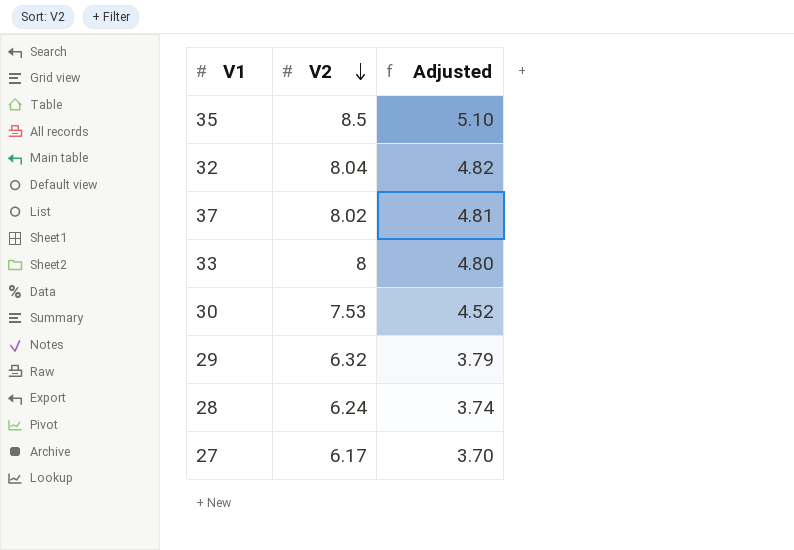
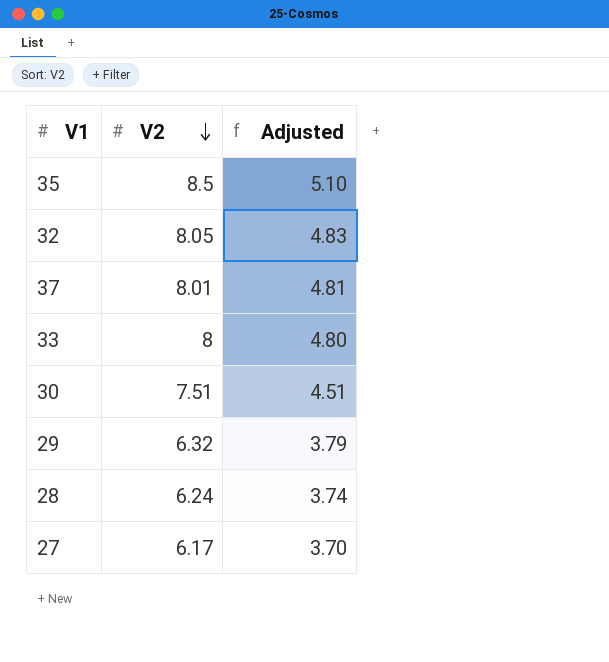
32 | V2: 8.04 -> 8.05
32 | Adjusted: 4.82 -> 4.83
37 | V2: 8.02 -> 8.01
30 | V2: 7.53 -> 7.51
30 | Adjusted: 4.52 -> 4.51

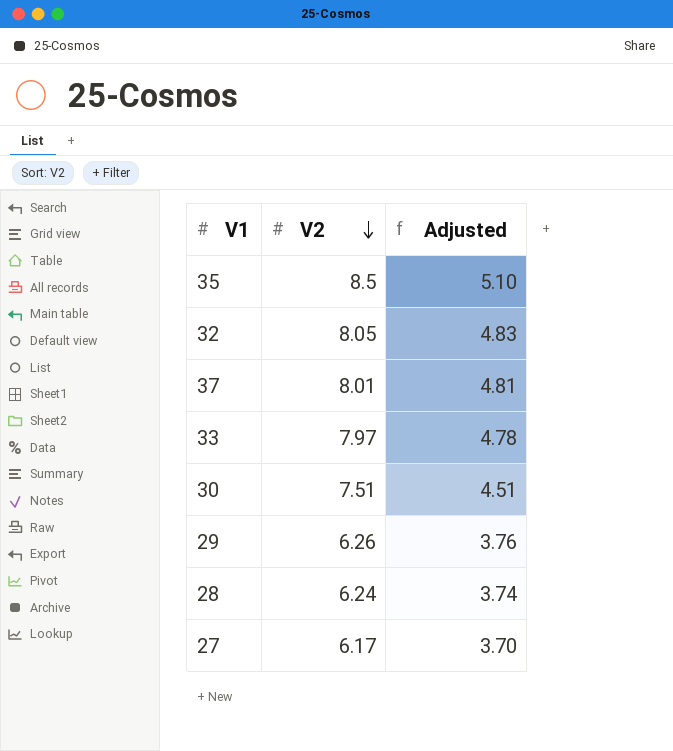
33 | V2: 8 -> 7.97
33 | Adjusted: 4.80 -> 4.78
29 | V2: 6.32 -> 6.26
29 | Adjusted: 3.79 -> 3.76

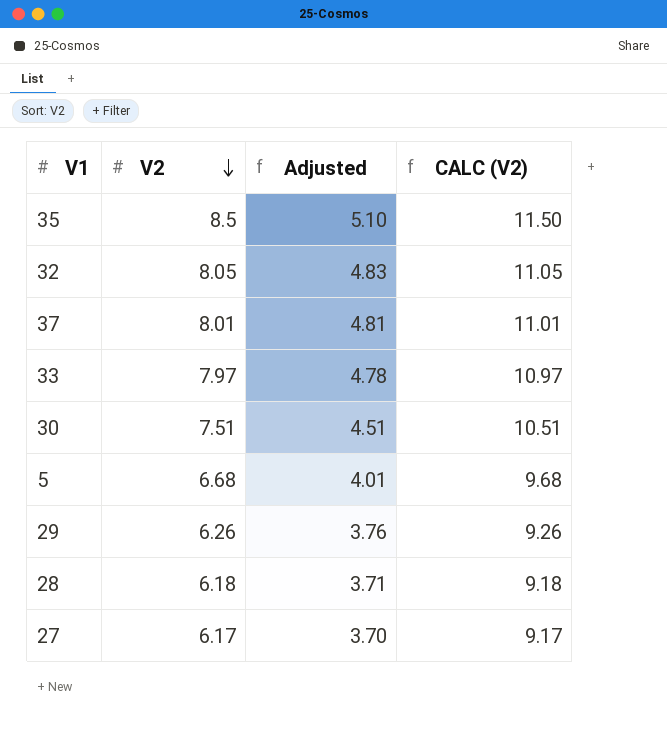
column CALC (V2) | formula: none -> [V2] + 3
row 5: none -> 6.68 | 4.01 | 9.68
28 | V2: 6.24 -> 6.18
28 | Adjusted: 3.74 -> 3.71

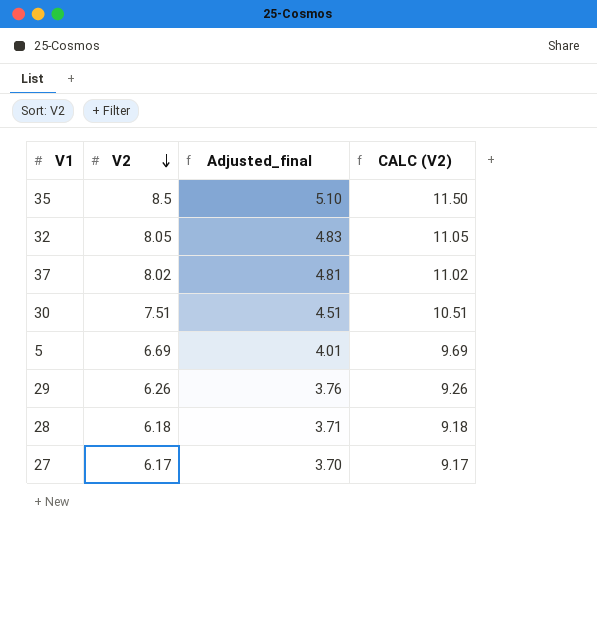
column name: Adjusted -> Adjusted_final
row 33: 7.97 | 4.78 | 10.97 -> none
37 | V2: 8.01 -> 8.02
37 | CALC (V2): 11.01 -> 11.02
5 | V2: 6.68 -> 6.69
5 | CALC (V2): 9.68 -> 9.69

